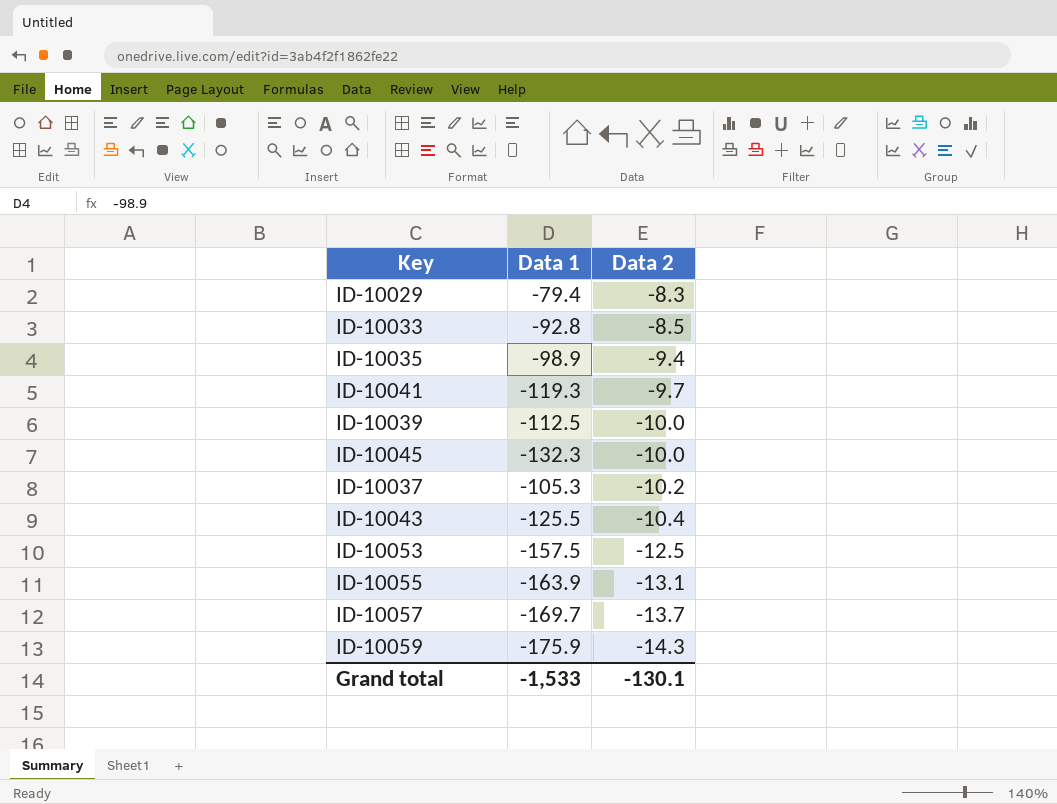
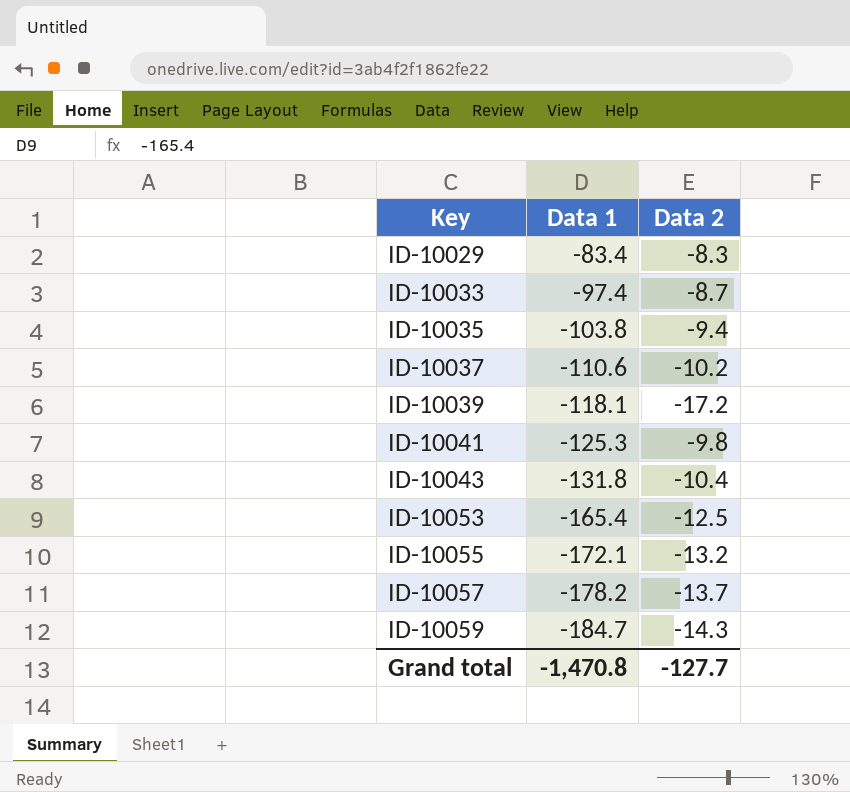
row order: Data 2 descending -> Key ascending
row ID-10045: -132.3 | -10.0 -> none
ID-10029 | Data 1: -79.4 -> -83.4
ID-10033 | Data 1: -92.8 -> -97.4
ID-10033 | Data 2: -8.5 -> -8.7
ID-10035 | Data 1: -98.9 -> -103.8
ID-10037 | Data 1: -105.3 -> -110.6
ID-10039 | Data 1: -112.5 -> -118.1
ID-10039 | Data 2: -10.0 -> -17.2
ID-10041 | Data 1: -119.3 -> -125.3
ID-10041 | Data 2: -9.7 -> -9.8
ID-10043 | Data 1: -125.5 -> -131.8
ID-10053 | Data 1: -157.5 -> -165.4
ID-10055 | Data 1: -163.9 -> -172.1
ID-10055 | Data 2: -13.1 -> -13.2
ID-10057 | Data 1: -169.7 -> -178.2
ID-10059 | Data 1: -175.9 -> -184.7
Grand total | Data 1: -1,533 -> -1,470.8
Grand total | Data 2: -130.1 -> -127.7

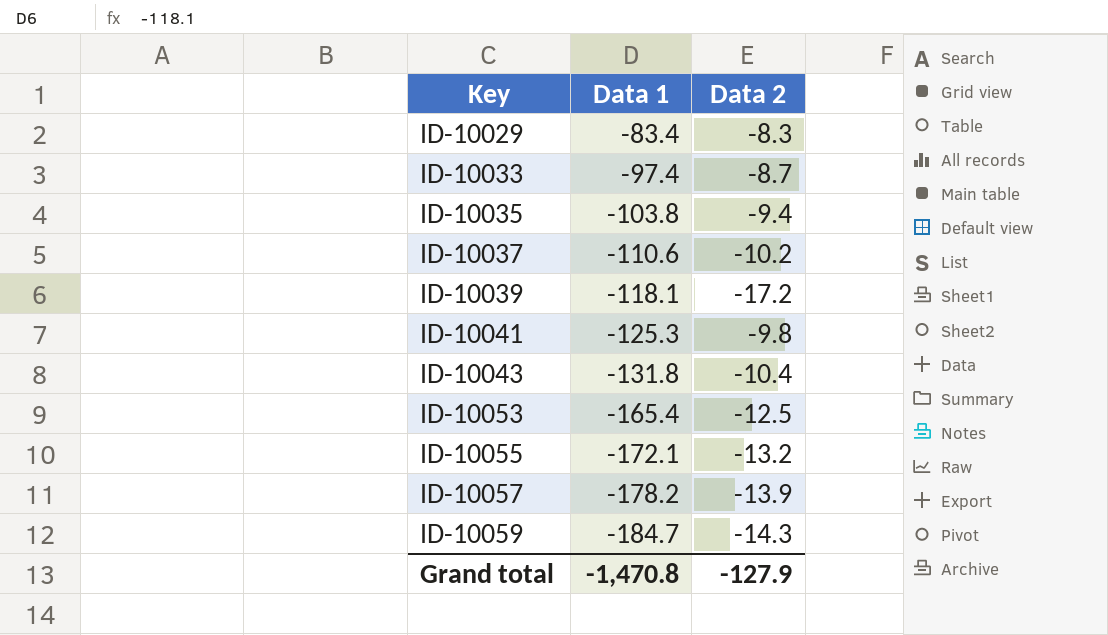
ID-10057 | Data 2: -13.7 -> -13.9
Grand total | Data 2: -127.7 -> -127.9

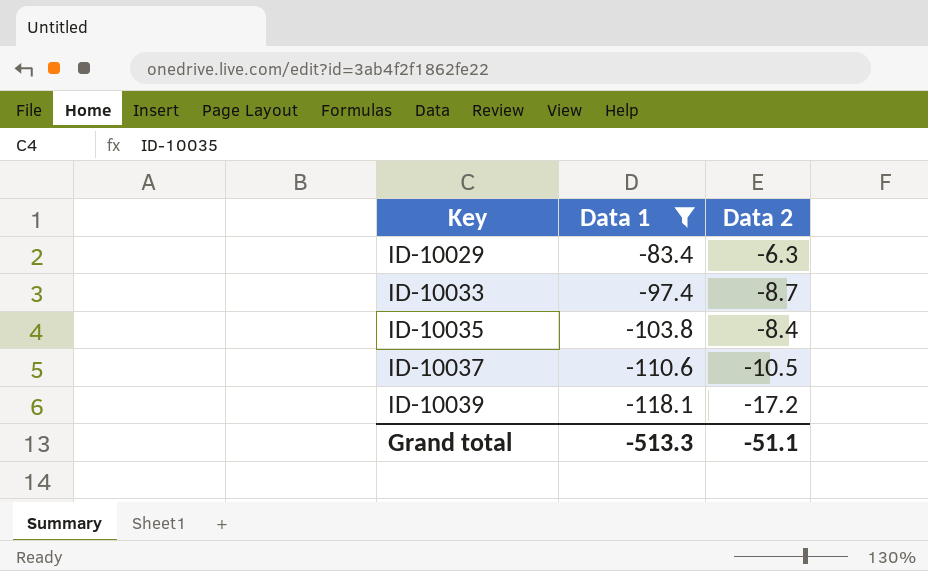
filter: none -> Data 1 >= -118.1
ID-10029 | Data 2: -8.3 -> -6.3
ID-10035 | Data 2: -9.4 -> -8.4
ID-10037 | Data 2: -10.2 -> -10.5
Grand total | Data 1: -1,470.8 -> -513.3
Grand total | Data 2: -127.9 -> -51.1

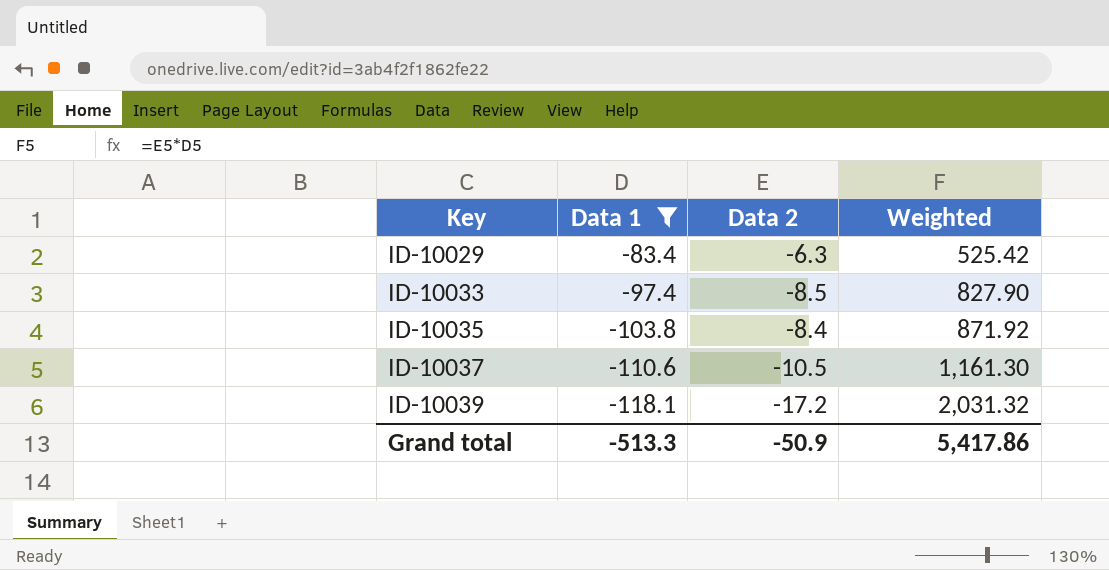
column Weighted | formula: none -> [Data 1] * [Data 2]
ID-10033 | Data 2: -8.7 -> -8.5
Grand total | Data 2: -51.1 -> -50.9

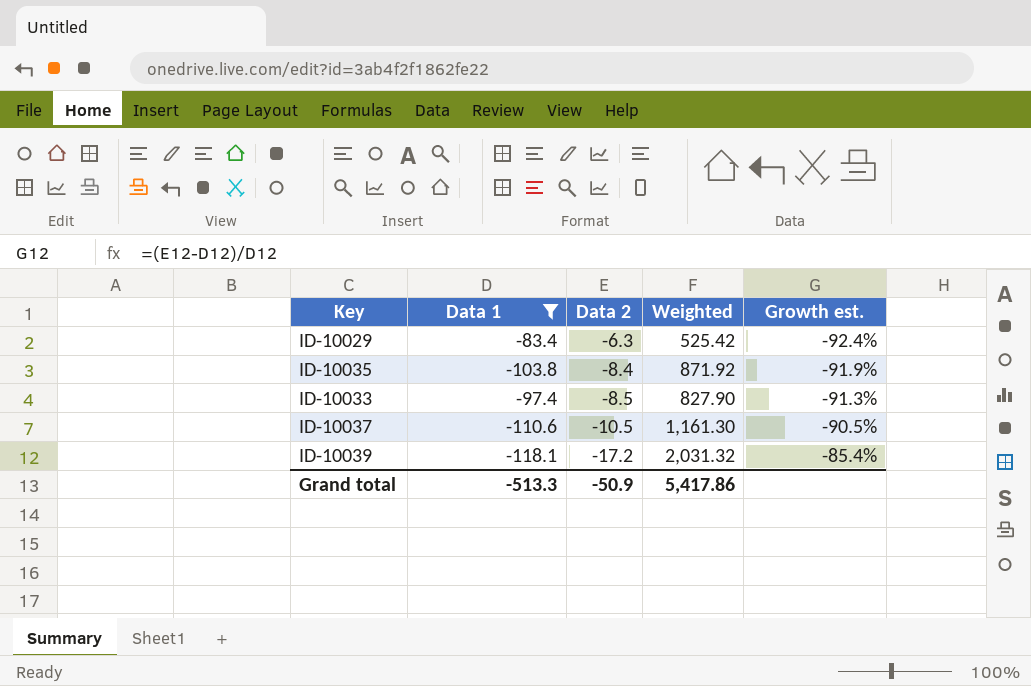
row order: Key ascending -> Data 2 descending
column Growth est. | formula: none -> ([Data 2] - [Data 1]) / [Data 1]

